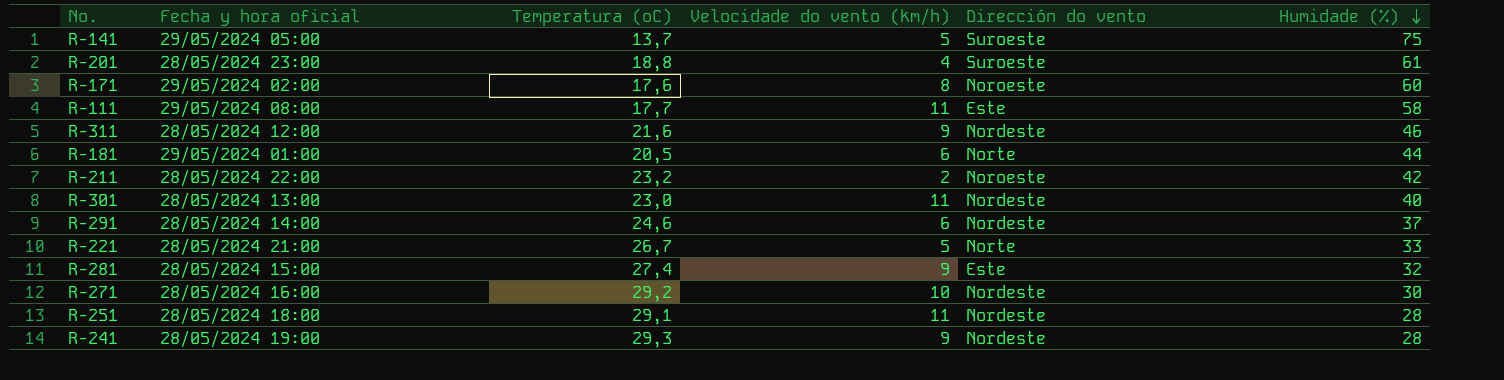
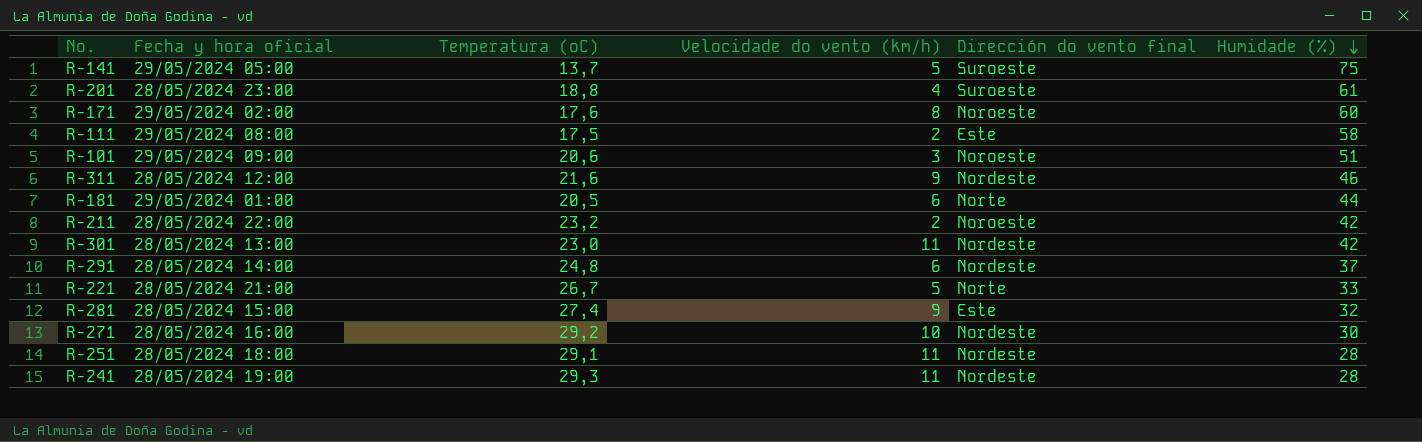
column name: Dirección do vento -> Dirección do vento final
R-111 | Temperatura (ºC): 17,7 -> 17,5
R-111 | Velocidade do vento (km/h): 11 -> 2
row R-101: none -> 29/05/2024 09:00 | 20,6 | 3 | Noroeste | 51
R-301 | Humidade (%): 40 -> 42
R-291 | Temperatura (ºC): 24,6 -> 24,8
R-241 | Velocidade do vento (km/h): 9 -> 11

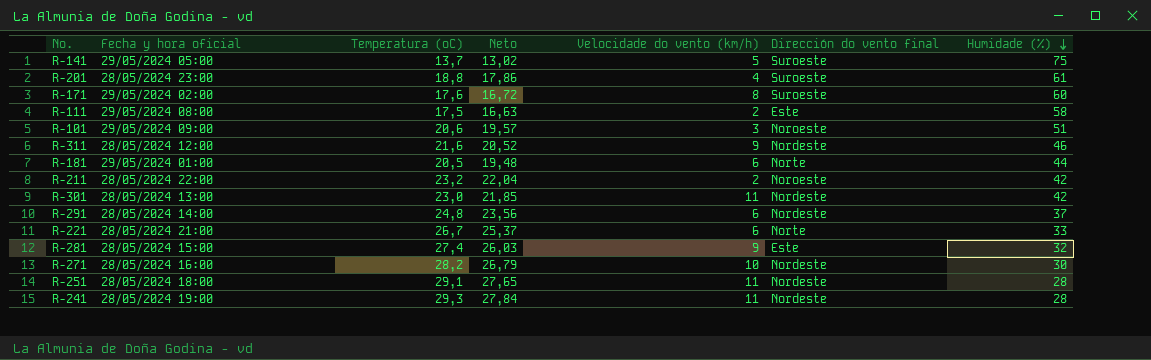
column Neto | formula: none -> [Temperatura (ºC)] * 0,95
R-171 | Dirección do vento final: Noroeste -> Suroeste
R-221 | Velocidade do vento (km/h): 5 -> 6
R-271 | Temperatura (ºC): 29,2 -> 28,2

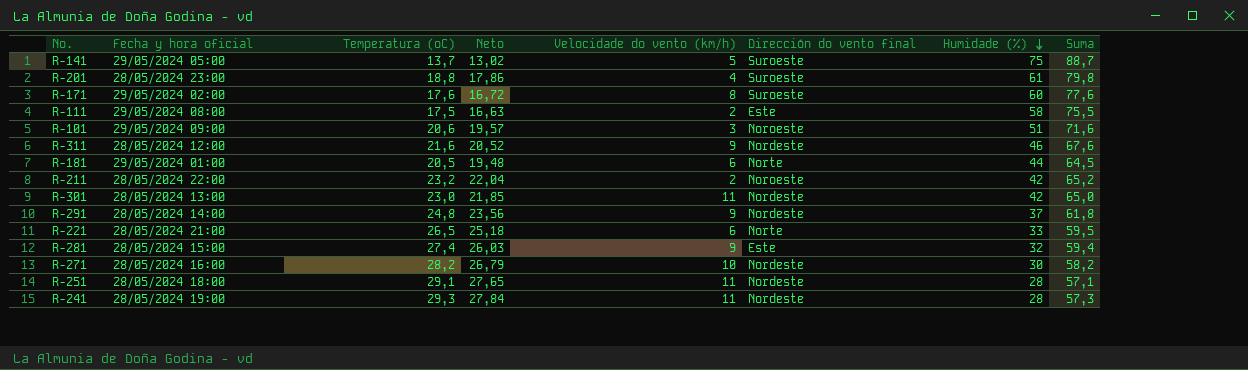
column Suma | formula: none -> [Temperatura (ºC)] + [Humidade (%)]
R-291 | Velocidade do vento (km/h): 6 -> 9
R-221 | Temperatura (ºC): 26,7 -> 26,5
R-221 | Neto: 25,37 -> 25,18

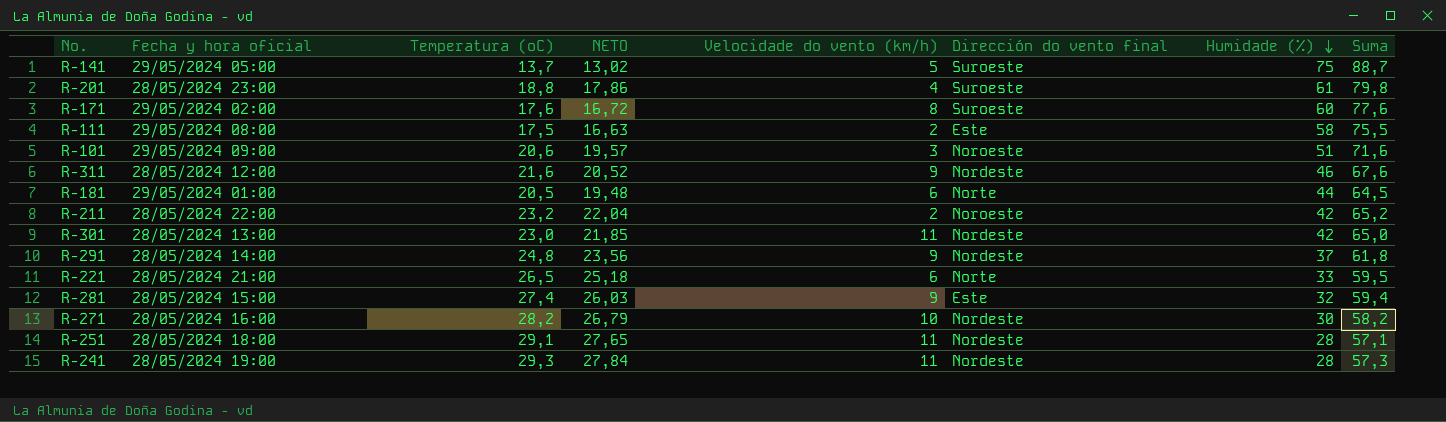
column name: Neto -> NETO

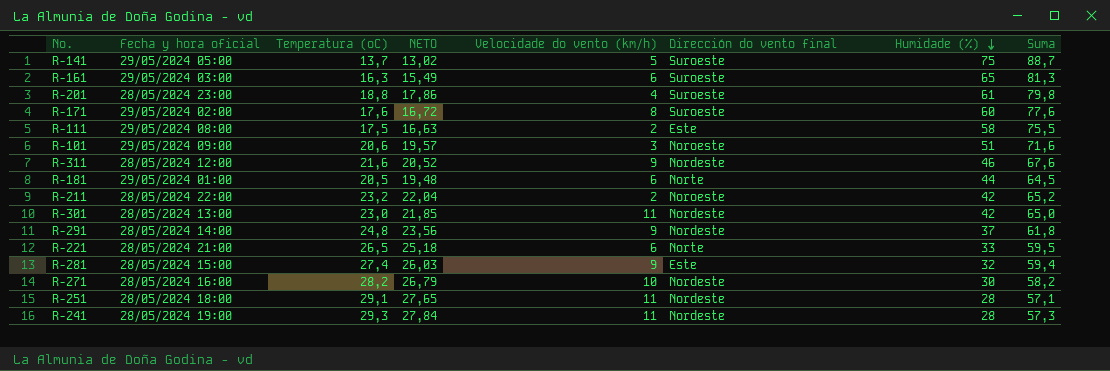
row R-161: none -> 29/05/2024 03:00 | 16,3 | 15,49 | 6 | Suroeste | 65 | 81,3

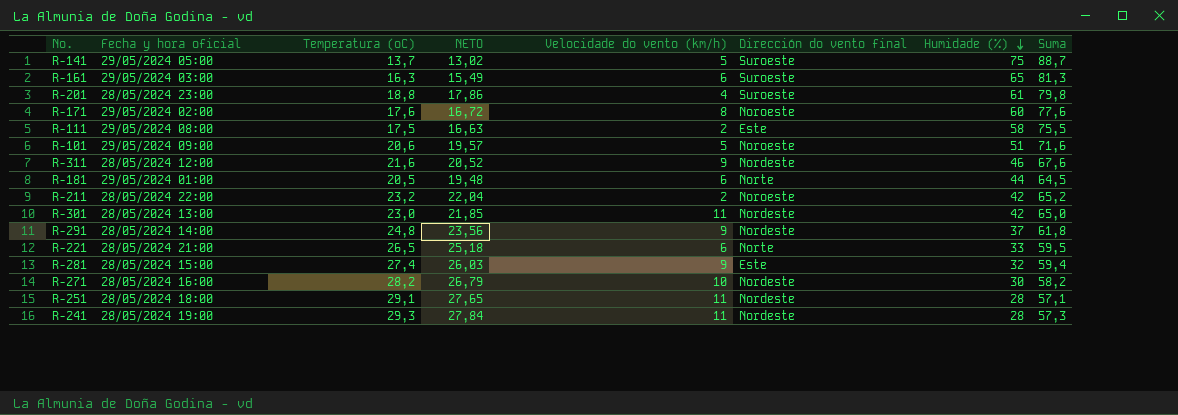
R-171 | Dirección do vento final: Suroeste -> Noroeste
R-101 | Velocidade do vento (km/h): 3 -> 5

